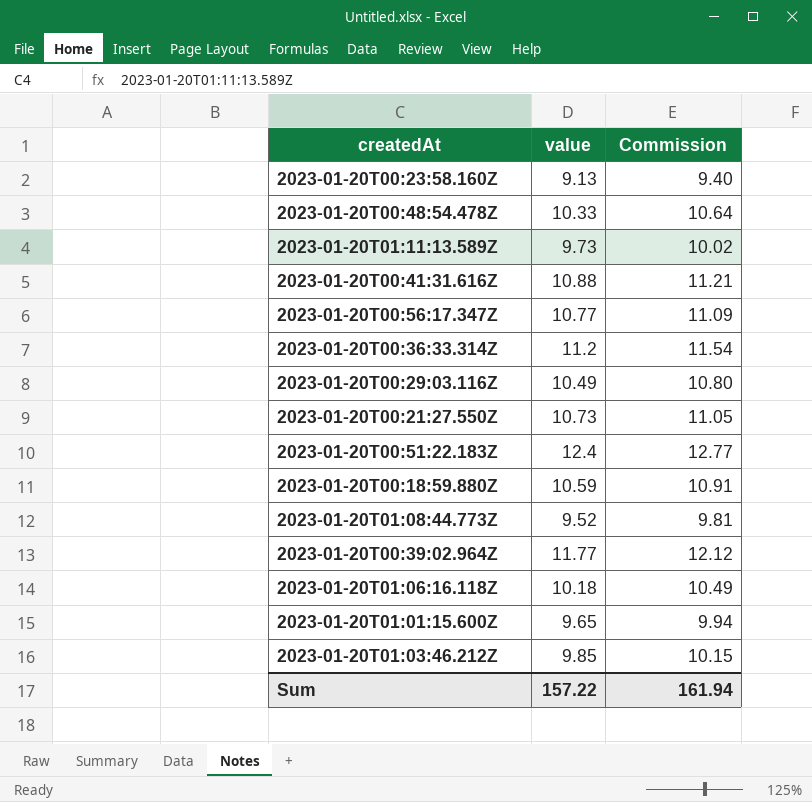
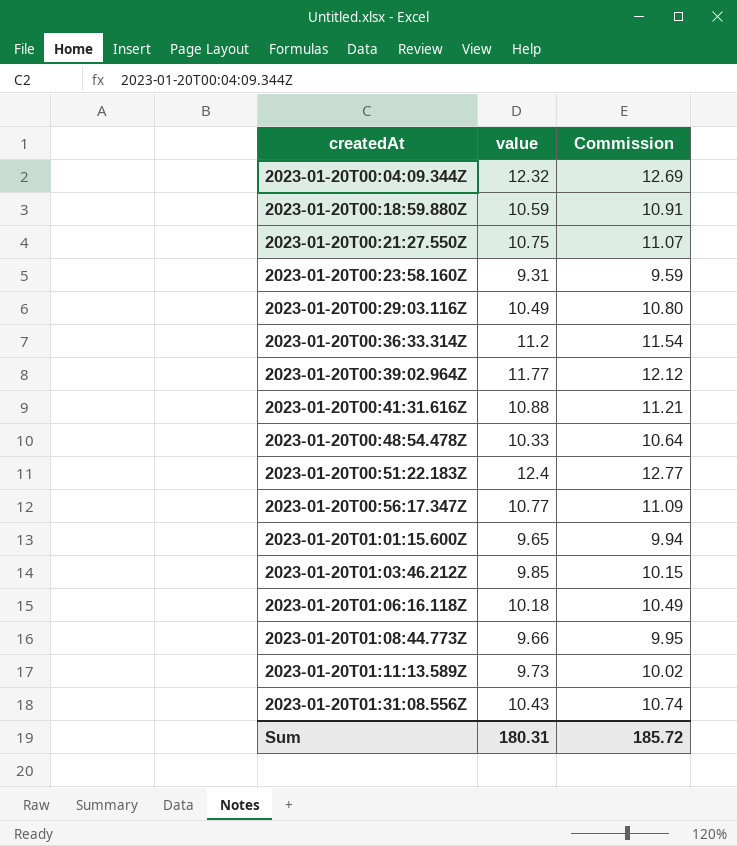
row order: none -> createdAt ascending
row 2023-01-20T00:04:09.344Z: none -> 12.32 | 12.69
2023-01-20T00:21:27.550Z | value: 10.73 -> 10.75
2023-01-20T00:21:27.550Z | Commission: 11.05 -> 11.07
2023-01-20T00:23:58.160Z | value: 9.13 -> 9.31
2023-01-20T00:23:58.160Z | Commission: 9.40 -> 9.59
2023-01-20T01:08:44.773Z | value: 9.52 -> 9.66
2023-01-20T01:08:44.773Z | Commission: 9.81 -> 9.95
row 2023-01-20T01:31:08.556Z: none -> 10.43 | 10.74
Sum | value: 157.22 -> 180.31
Sum | Commission: 161.94 -> 185.72

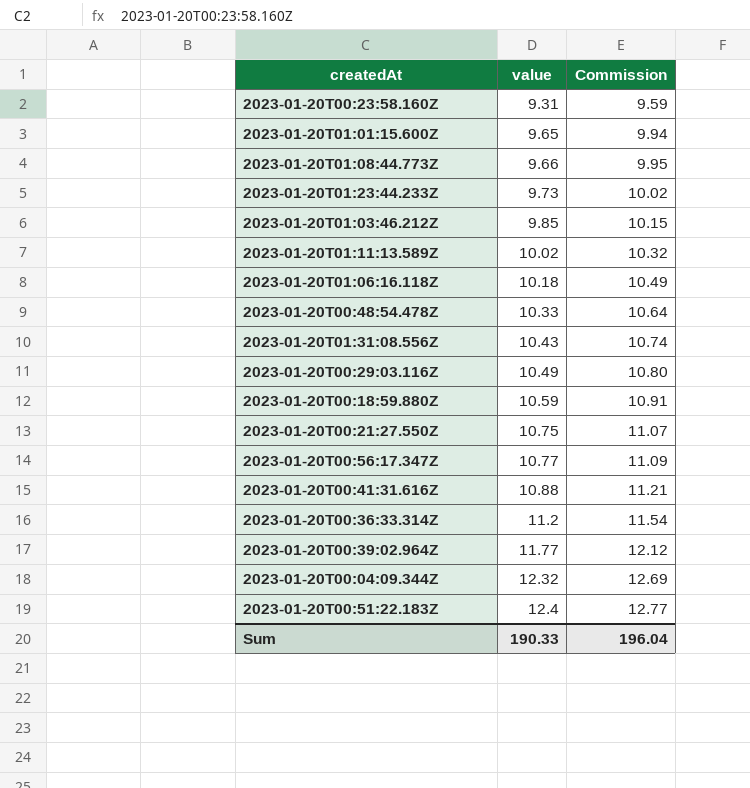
row order: createdAt ascending -> value ascending
row 2023-01-20T01:23:44.233Z: none -> 9.73 | 10.02
2023-01-20T01:11:13.589Z | value: 9.73 -> 10.02
2023-01-20T01:11:13.589Z | Commission: 10.02 -> 10.32
Sum | value: 180.31 -> 190.33
Sum | Commission: 185.72 -> 196.04

